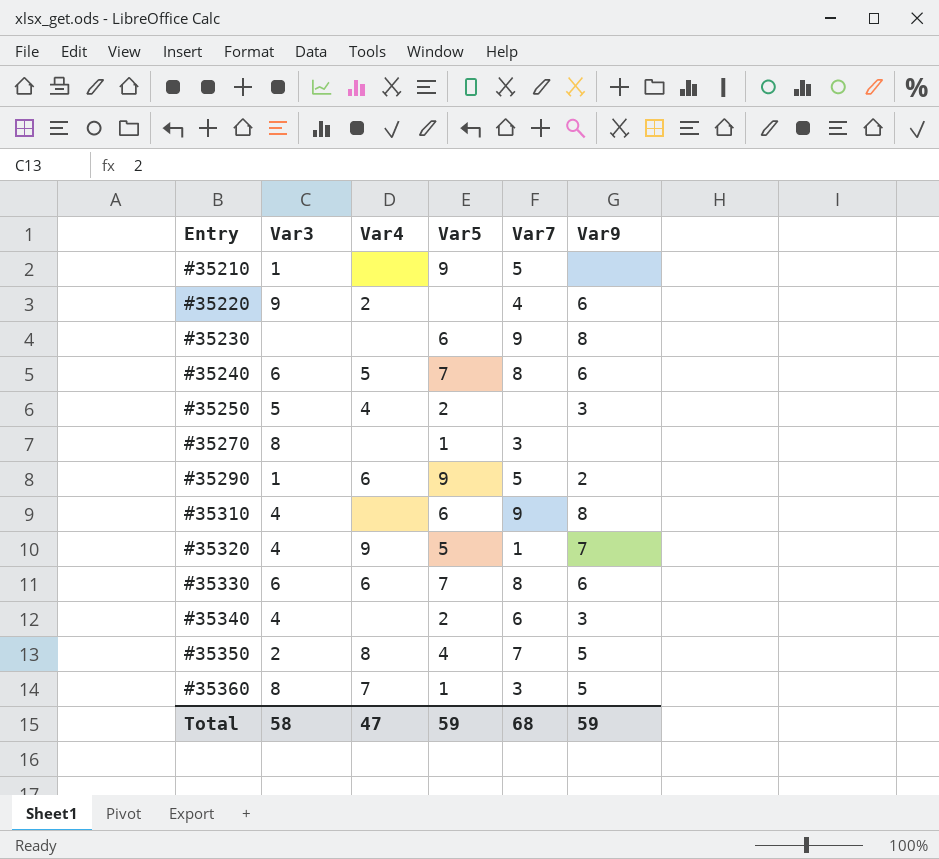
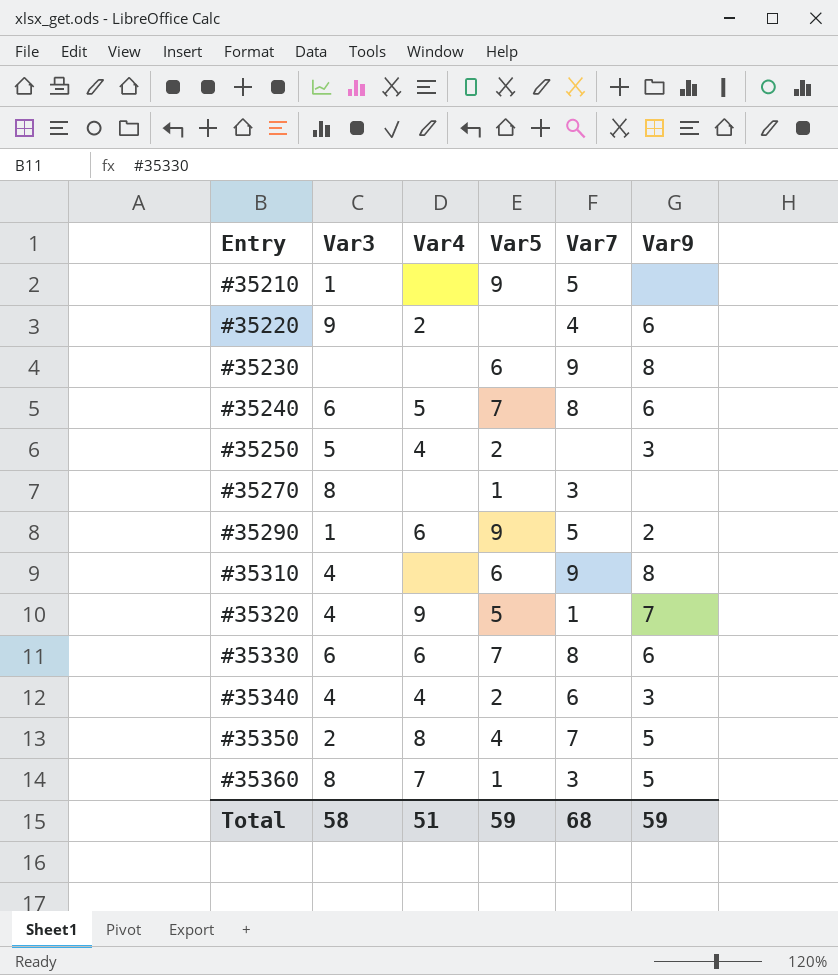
#35340 | Var4: none -> 4
Total | Var4: 47 -> 51

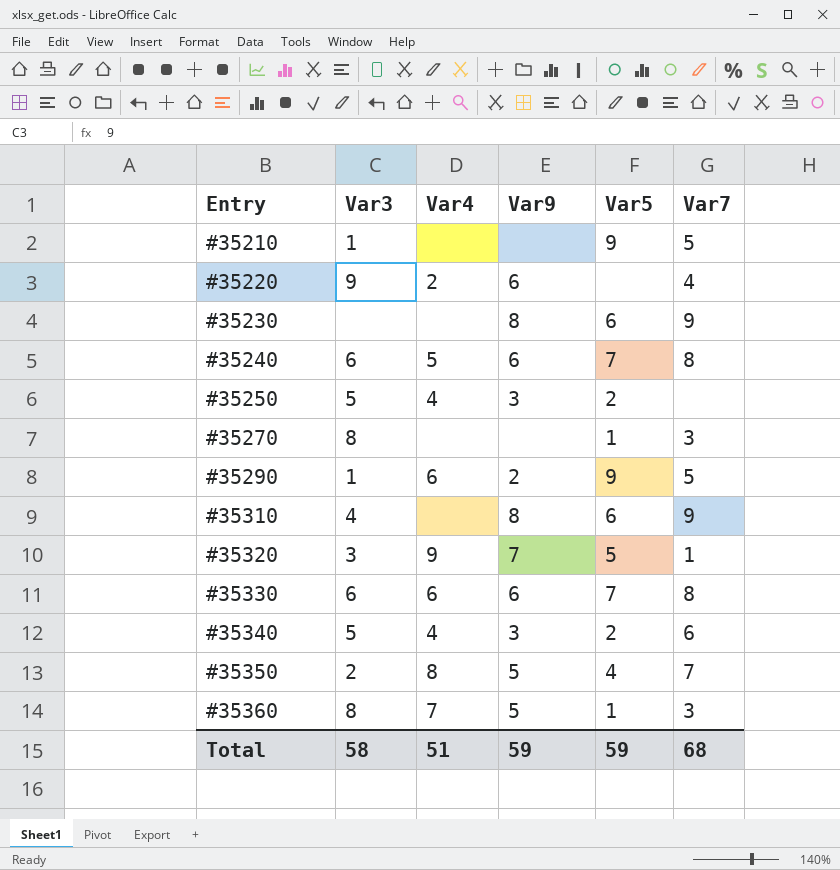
column Var9 | position: 6 -> 4
#35320 | Var3: 4 -> 3
#35340 | Var3: 4 -> 5

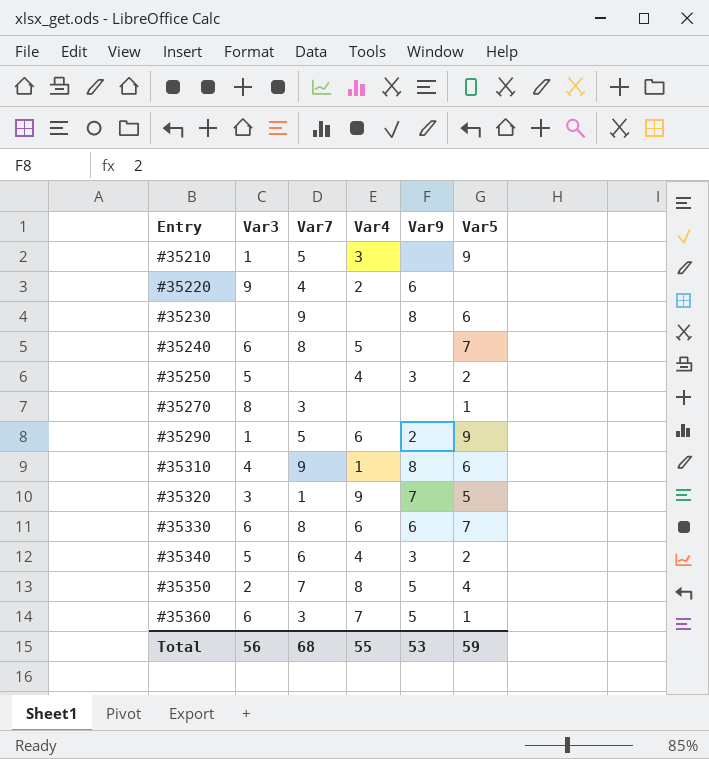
column Var7 | position: 6 -> 3
#35210 | Var4: none -> 3
#35240 | Var9: 6 -> none
#35310 | Var4: none -> 1
#35360 | Var3: 8 -> 6
Total | Var3: 58 -> 56
Total | Var4: 51 -> 55
Total | Var9: 59 -> 53

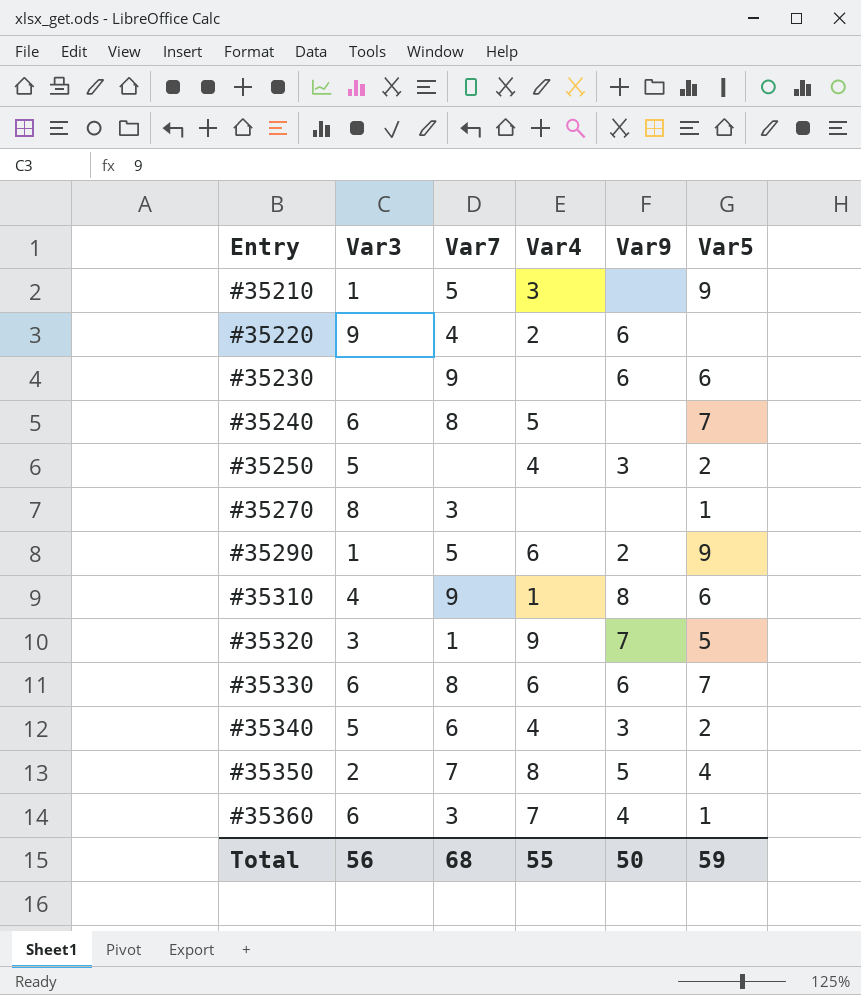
#35230 | Var9: 8 -> 6
#35360 | Var9: 5 -> 4
Total | Var9: 53 -> 50

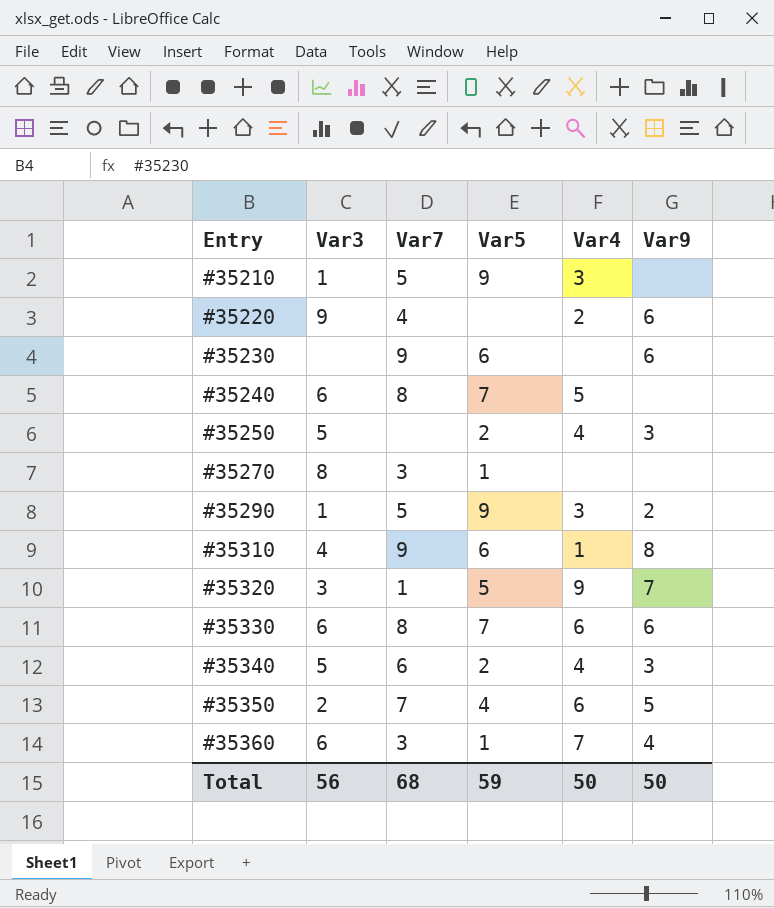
column Var5 | position: 6 -> 4
#35290 | Var4: 6 -> 3
#35350 | Var4: 8 -> 6
Total | Var4: 55 -> 50

